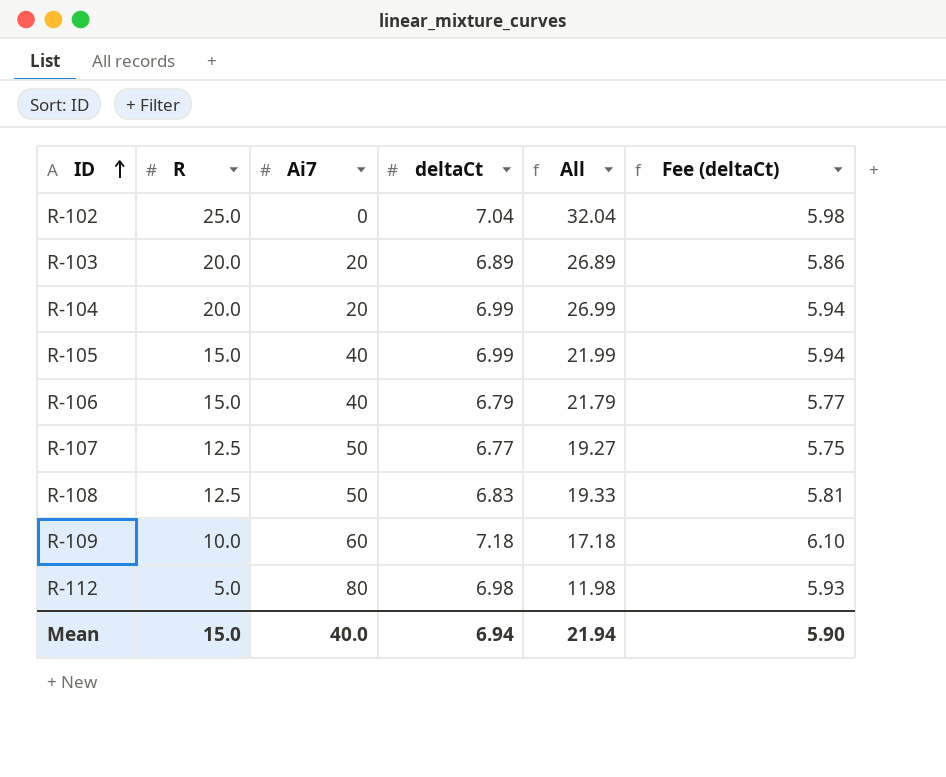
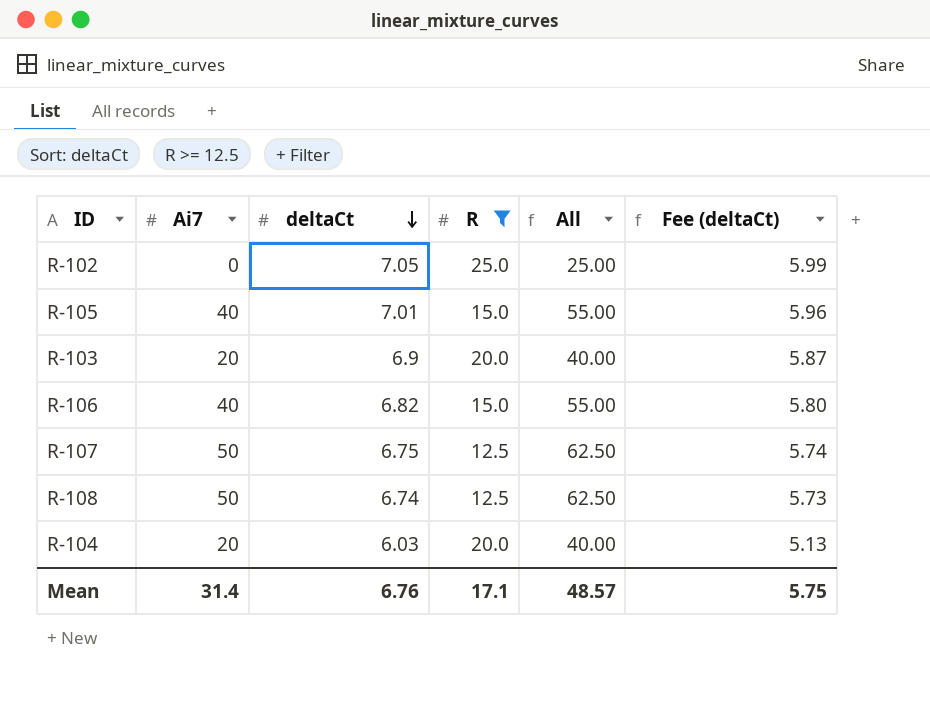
filter: none -> R >= 12.5
row order: ID ascending -> deltaCt descending
column R | position: 2 -> 4
column All | formula: [R] + [deltaCt] -> [Ai7] + [R]
R-102 | deltaCt: 7.04 -> 7.05
R-102 | Fee (deltaCt): 5.98 -> 5.99
R-105 | deltaCt: 6.99 -> 7.01
R-105 | Fee (deltaCt): 5.94 -> 5.96
R-103 | deltaCt: 6.89 -> 6.9
R-103 | Fee (deltaCt): 5.86 -> 5.87
R-106 | deltaCt: 6.79 -> 6.82
R-106 | Fee (deltaCt): 5.77 -> 5.80
R-107 | deltaCt: 6.77 -> 6.75
R-107 | Fee (deltaCt): 5.75 -> 5.74
R-108 | deltaCt: 6.83 -> 6.74
R-108 | Fee (deltaCt): 5.81 -> 5.73
R-104 | deltaCt: 6.99 -> 6.03
R-104 | Fee (deltaCt): 5.94 -> 5.13
Mean | Ai7: 40.0 -> 31.4
Mean | deltaCt: 6.94 -> 6.76
Mean | R: 15.0 -> 17.1
Mean | All: 21.94 -> 48.57
Mean | Fee (deltaCt): 5.90 -> 5.75

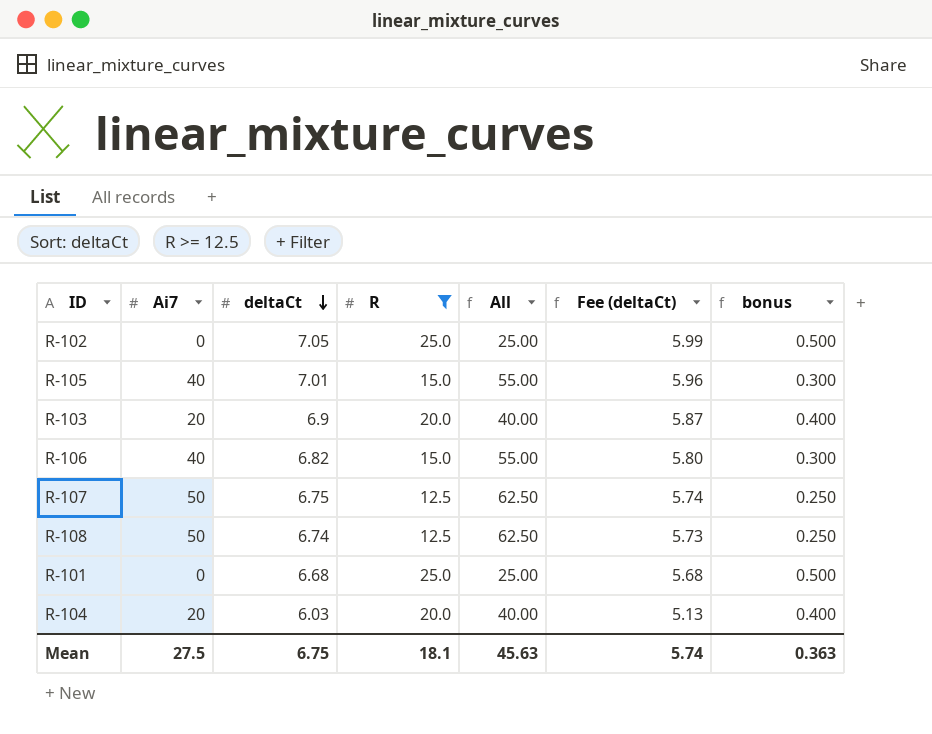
column bonus | formula: none -> [R] * 0.02
row R-101: none -> 0 | 6.68 | 25.0 | 25.00 | 5.68 | 0.500
Mean | Ai7: 31.4 -> 27.5
Mean | deltaCt: 6.76 -> 6.75
Mean | R: 17.1 -> 18.1
Mean | All: 48.57 -> 45.63
Mean | Fee (deltaCt): 5.75 -> 5.74

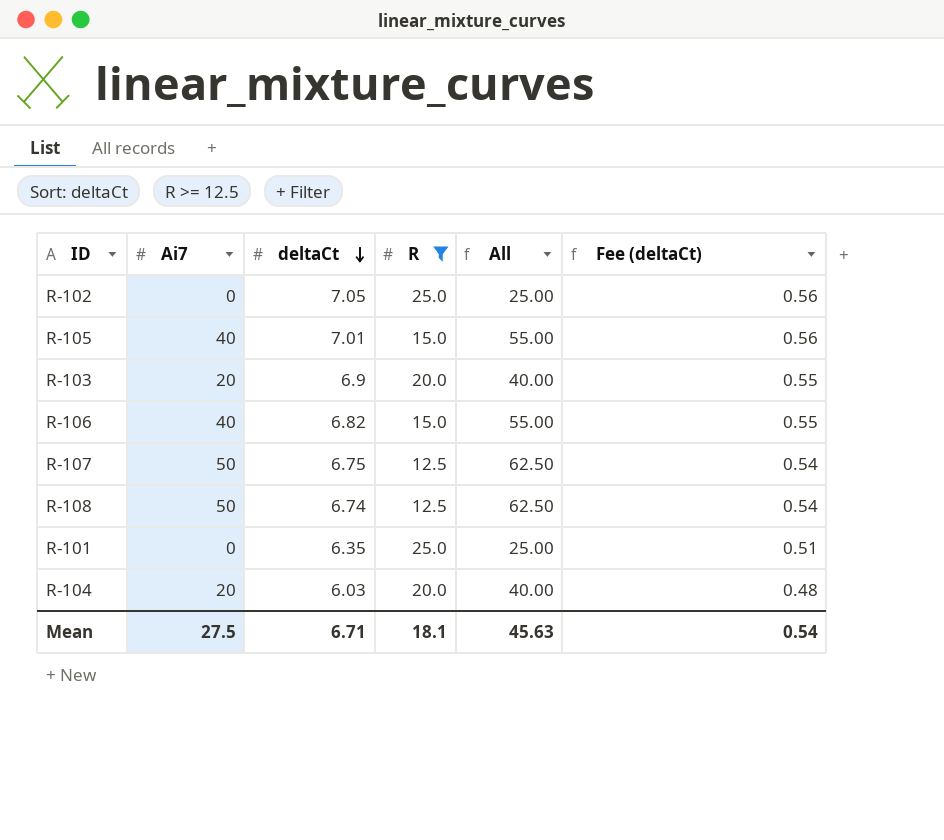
column bonus | formula: [R] * 0.02 -> none
column Fee (deltaCt) | formula: [deltaCt] * 0.85 -> [deltaCt] * 0.08
R-101 | deltaCt: 6.68 -> 6.35
Mean | deltaCt: 6.75 -> 6.71
Mean | Fee (deltaCt): 5.74 -> 0.54

